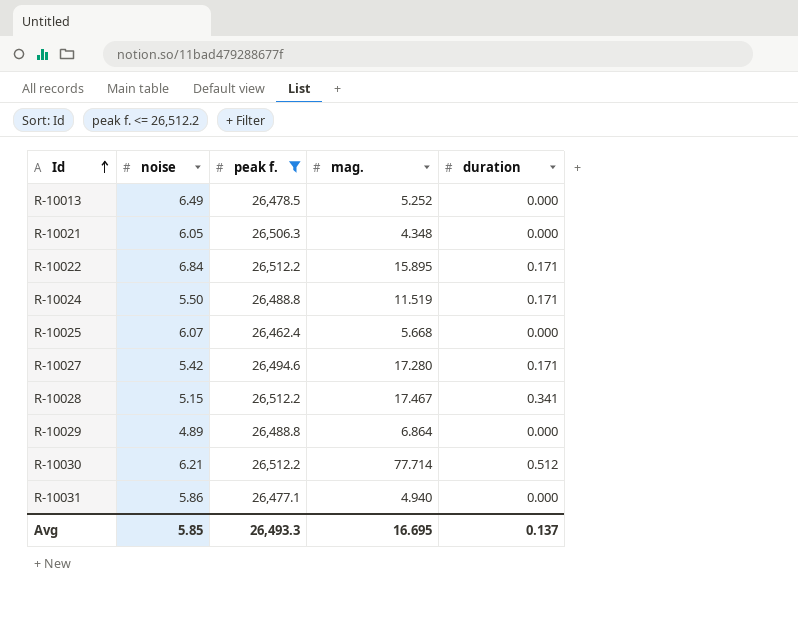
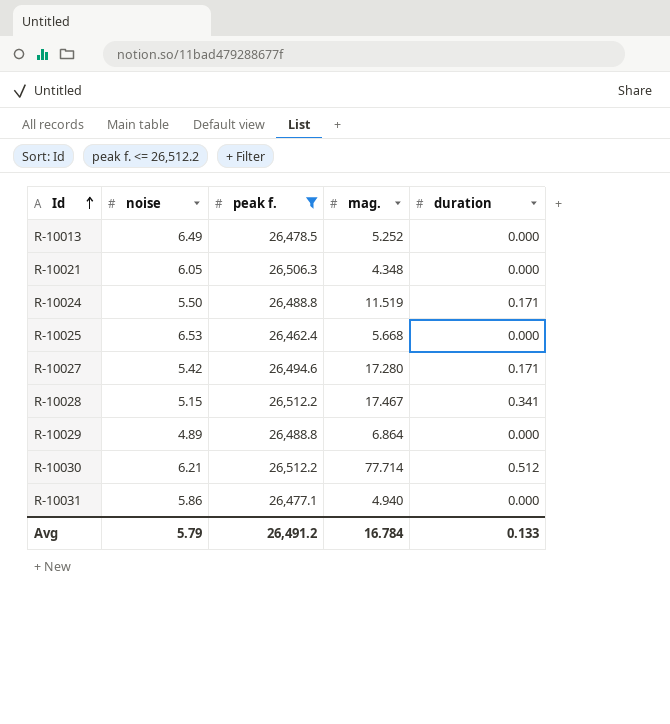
row R-10022: 6.84 | 26,512.2 | 15.895 | 0.171 -> none
R-10025 | noise: 6.07 -> 6.53
Avg | noise: 5.85 -> 5.79
Avg | peak f.: 26,493.3 -> 26,491.2
Avg | mag.: 16.695 -> 16.784
Avg | duration: 0.137 -> 0.133

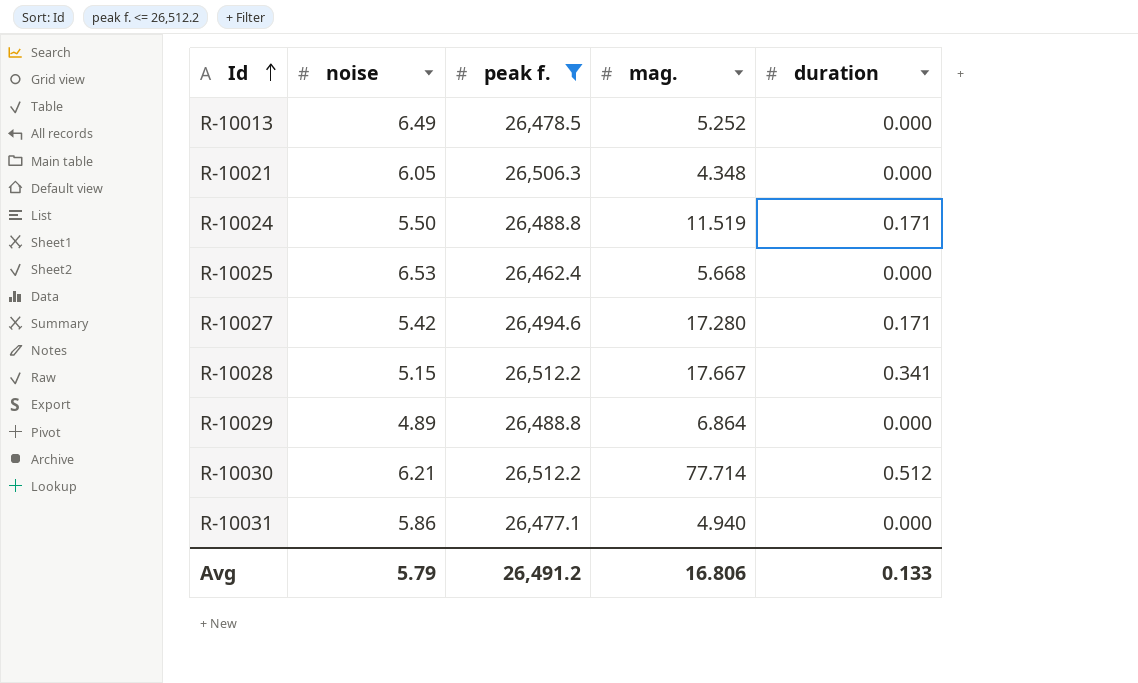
R-10028 | mag.: 17.467 -> 17.667
Avg | mag.: 16.784 -> 16.806

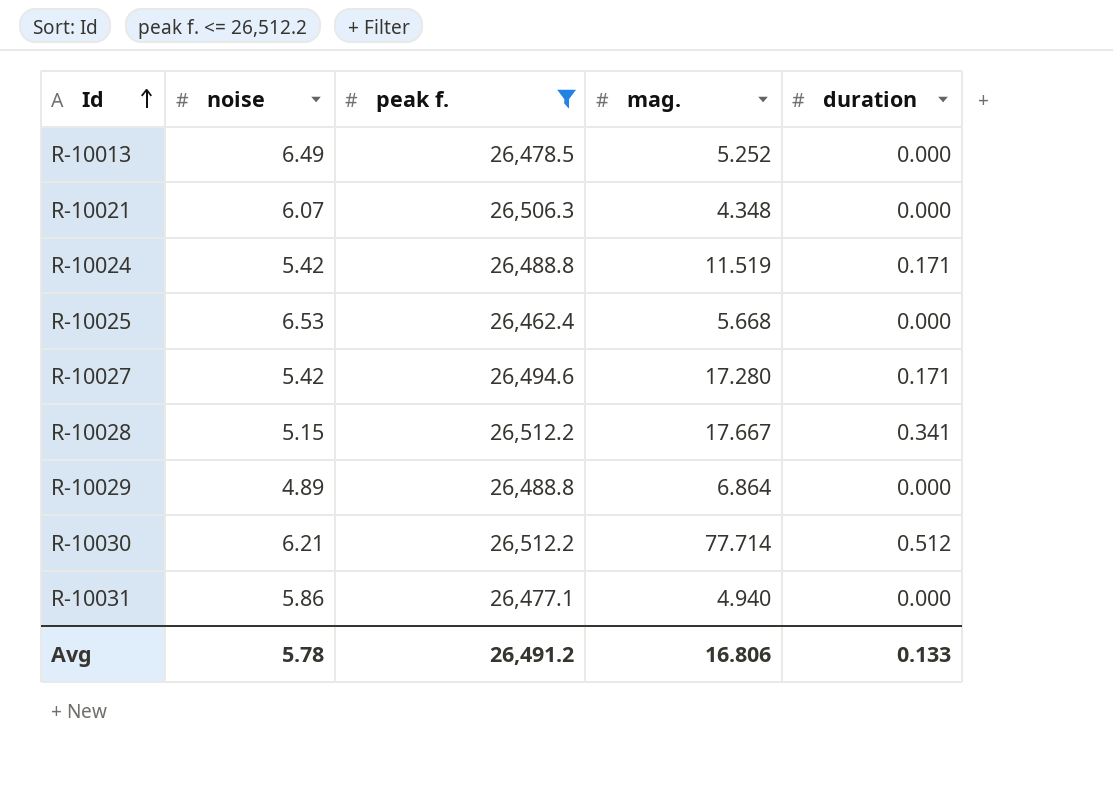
R-10021 | noise: 6.05 -> 6.07
R-10024 | noise: 5.50 -> 5.42
Avg | noise: 5.79 -> 5.78

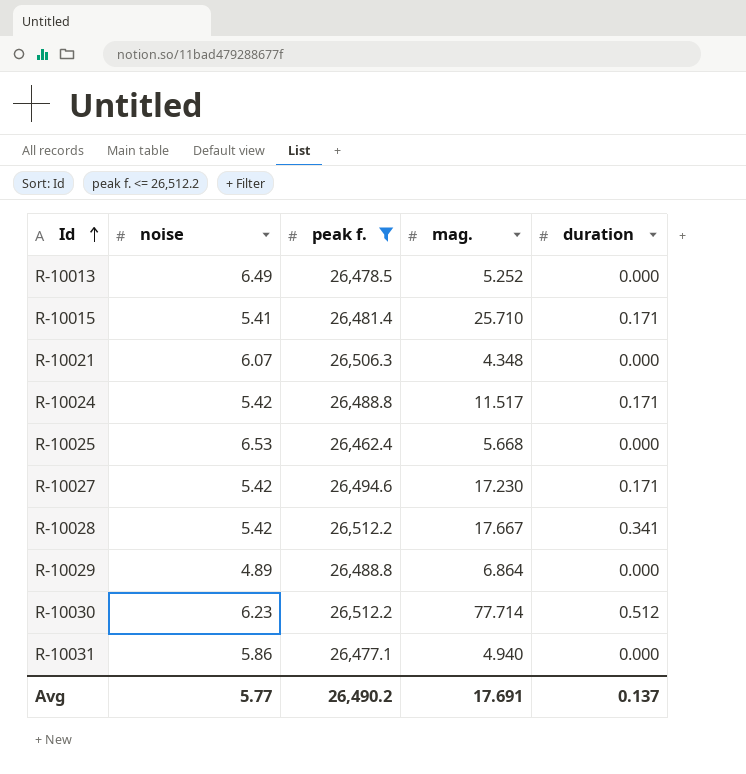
row R-10015: none -> 5.41 | 26,481.4 | 25.710 | 0.171
R-10024 | mag.: 11.519 -> 11.517
R-10027 | mag.: 17.280 -> 17.230
R-10028 | noise: 5.15 -> 5.42
R-10030 | noise: 6.21 -> 6.23
Avg | noise: 5.78 -> 5.77
Avg | peak f.: 26,491.2 -> 26,490.2
Avg | mag.: 16.806 -> 17.691
Avg | duration: 0.133 -> 0.137

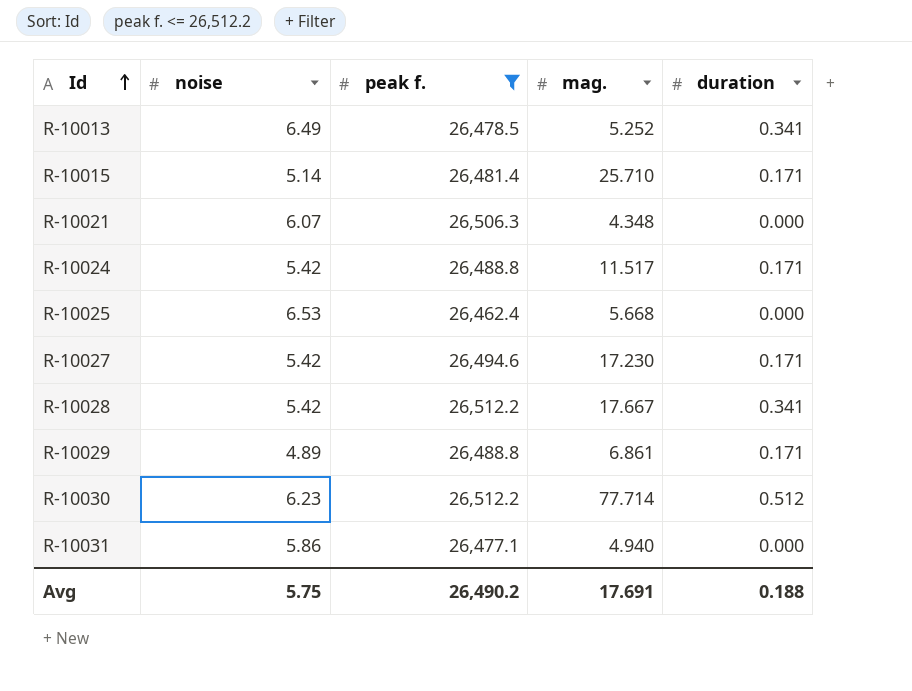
R-10013 | duration: 0.000 -> 0.341
R-10015 | noise: 5.41 -> 5.14
R-10029 | mag.: 6.864 -> 6.861
R-10029 | duration: 0.000 -> 0.171
Avg | noise: 5.77 -> 5.75
Avg | duration: 0.137 -> 0.188

